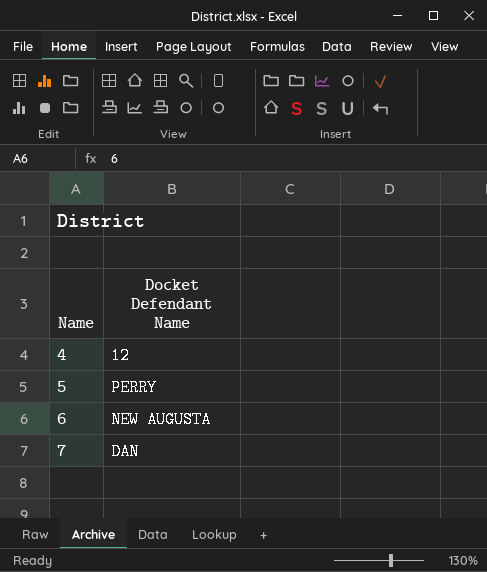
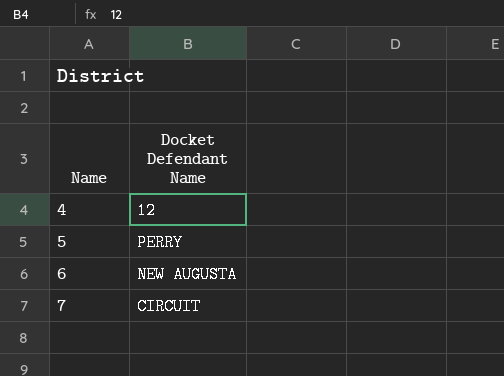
7 | Docket Defendant Name: DAN -> CIRCUIT

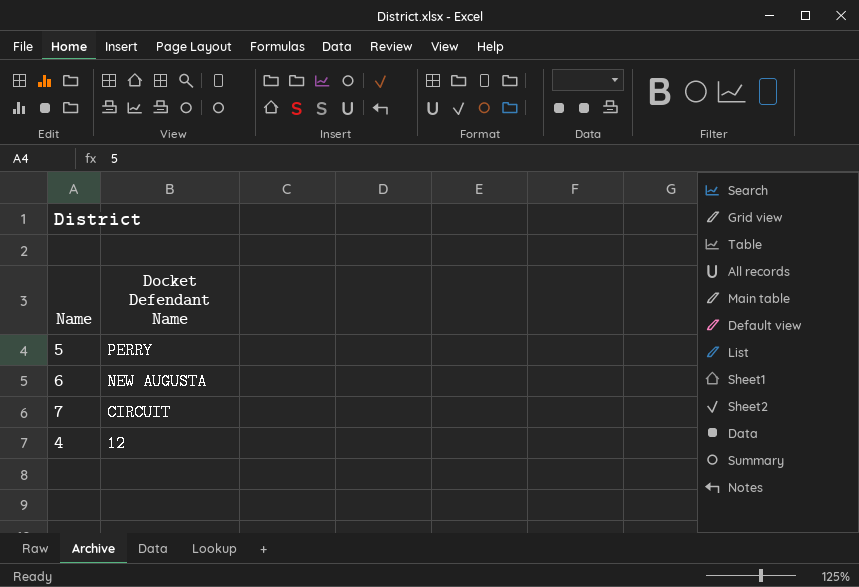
row order: Name ascending -> Docket Defendant Name descending

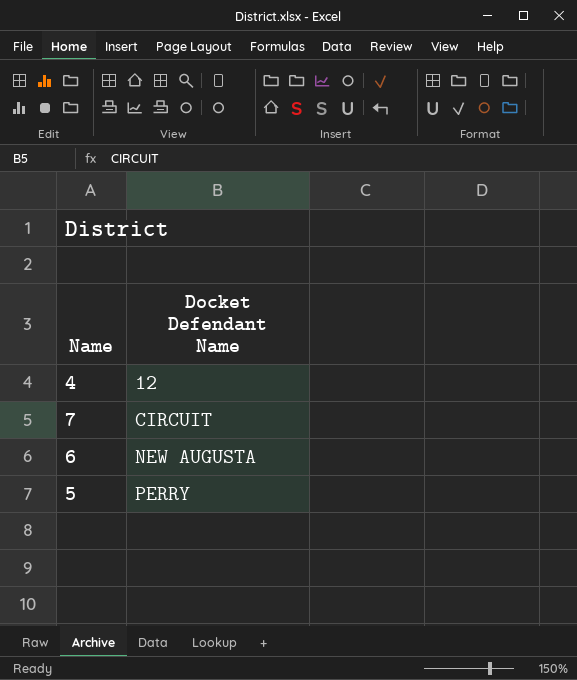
row order: Docket Defendant Name descending -> Docket Defendant Name ascending

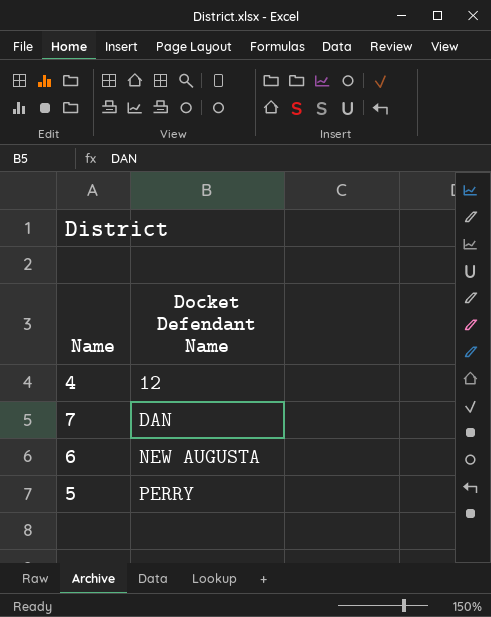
7 | Docket Defendant Name: CIRCUIT -> DAN

